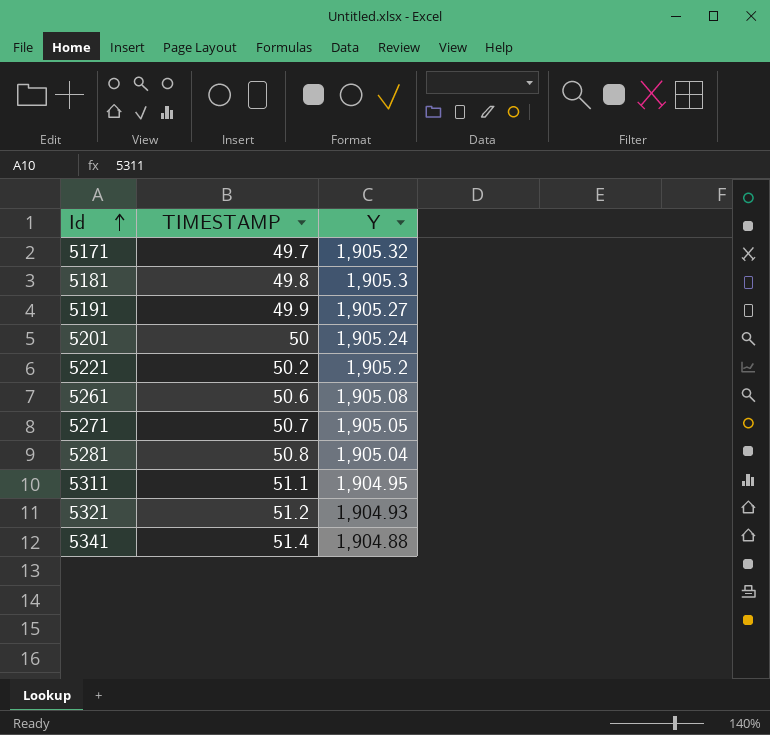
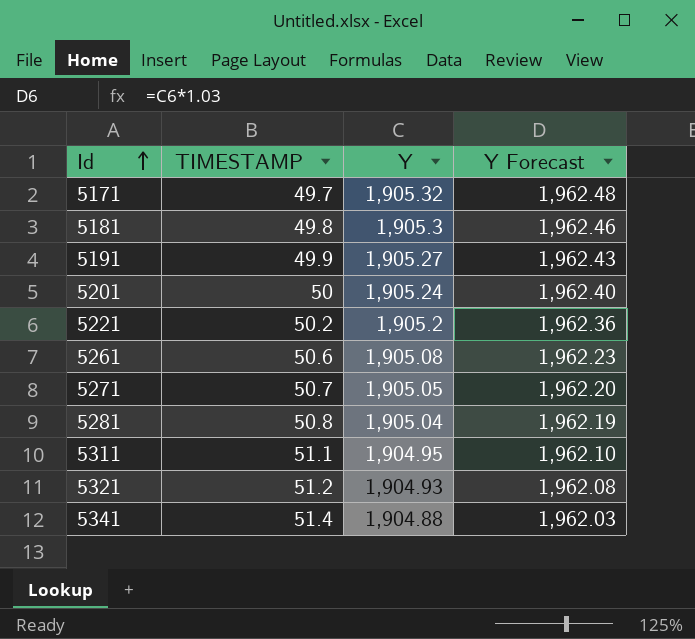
column Y Forecast | formula: none -> [Y] * 1.03

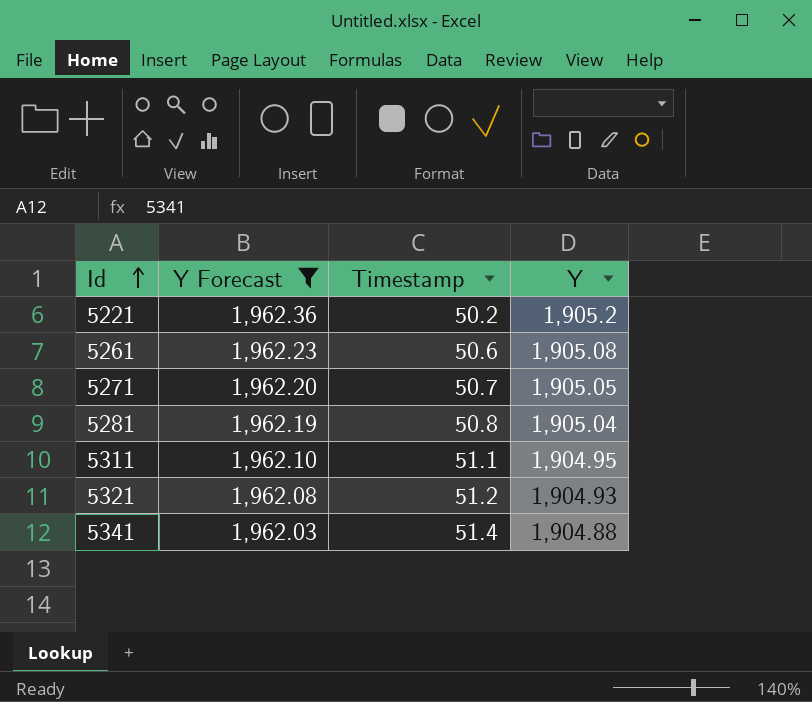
filter: none -> Y Forecast <= 1,962.36
column Y Forecast | position: 4 -> 2
column name: TIMESTAMP -> Timestamp

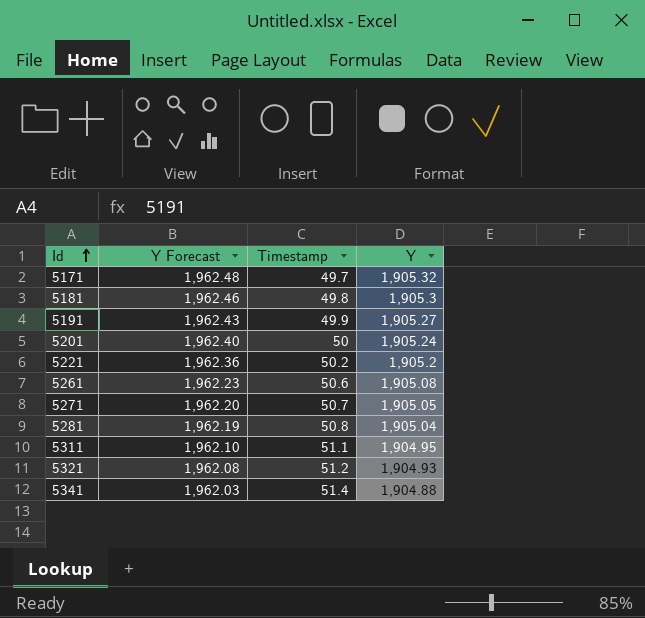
filter: Y Forecast <= 1,962.36 -> none

